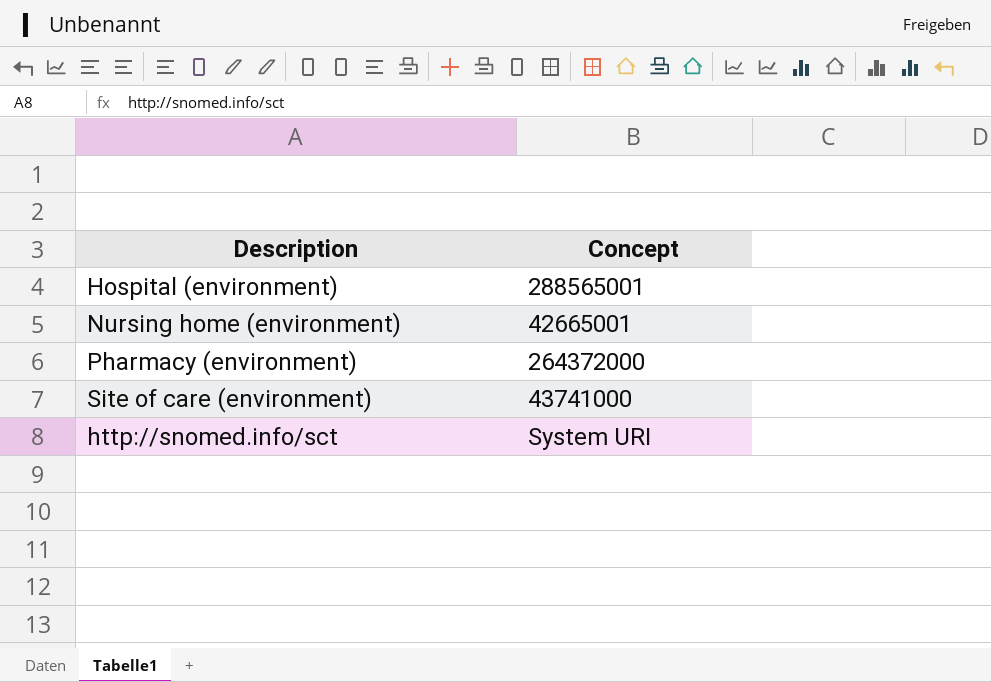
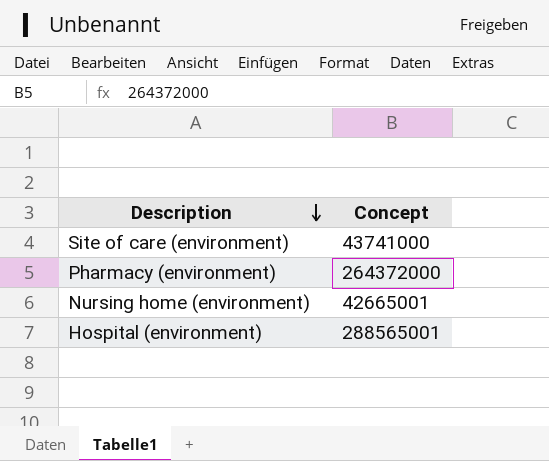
row order: none -> Description descending
row http://snomed.info/sct: System URI -> none

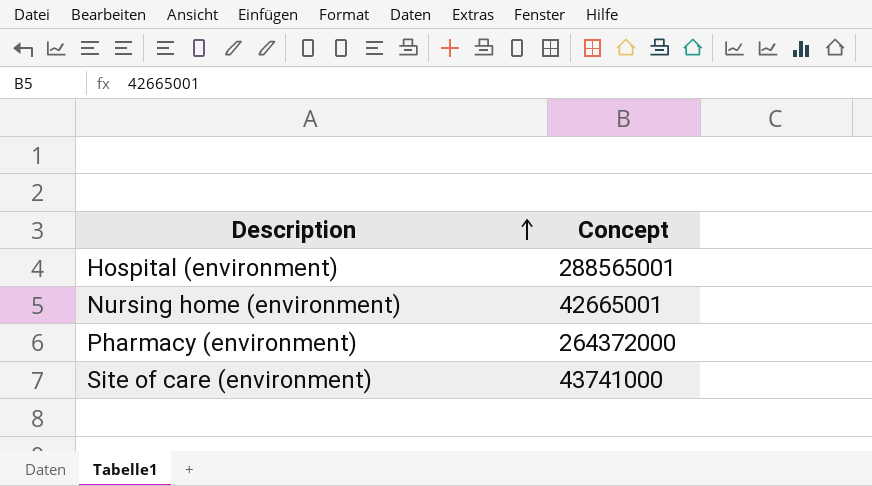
row order: Description descending -> Description ascending

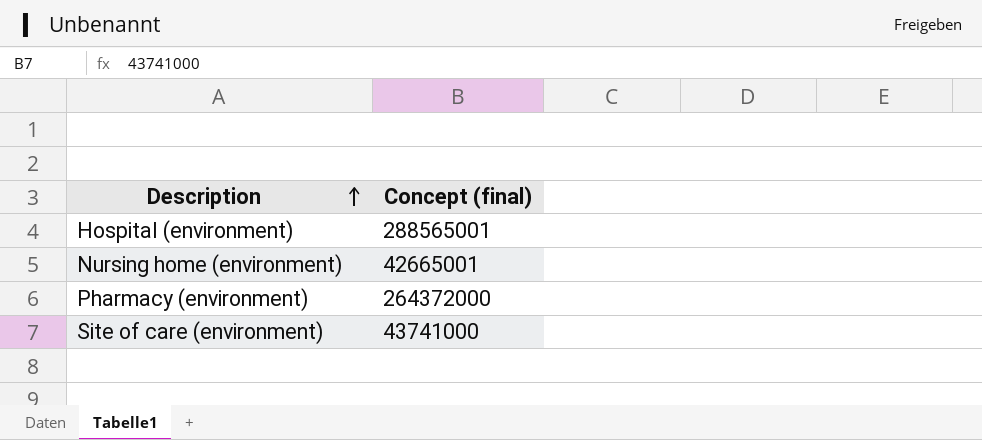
column name: Concept -> Concept (final)

